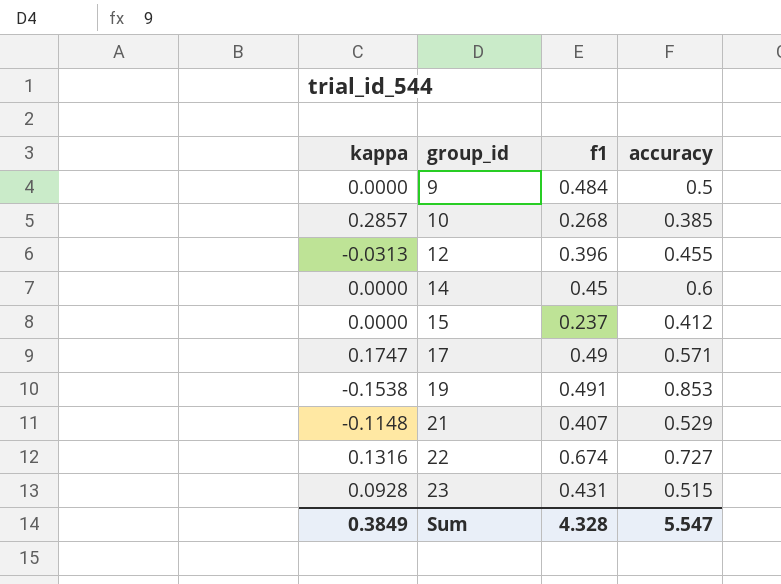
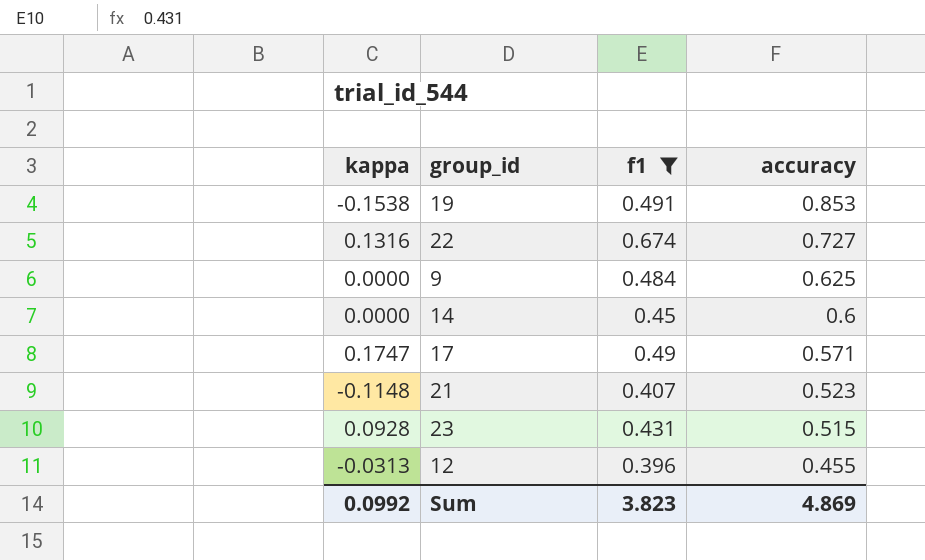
filter: none -> f1 >= 0.396
row order: group_id ascending -> accuracy descending
9 | accuracy: 0.5 -> 0.625
21 | accuracy: 0.529 -> 0.523
Sum | kappa: 0.3849 -> 0.0992
Sum | f1: 4.328 -> 3.823
Sum | accuracy: 5.547 -> 4.869

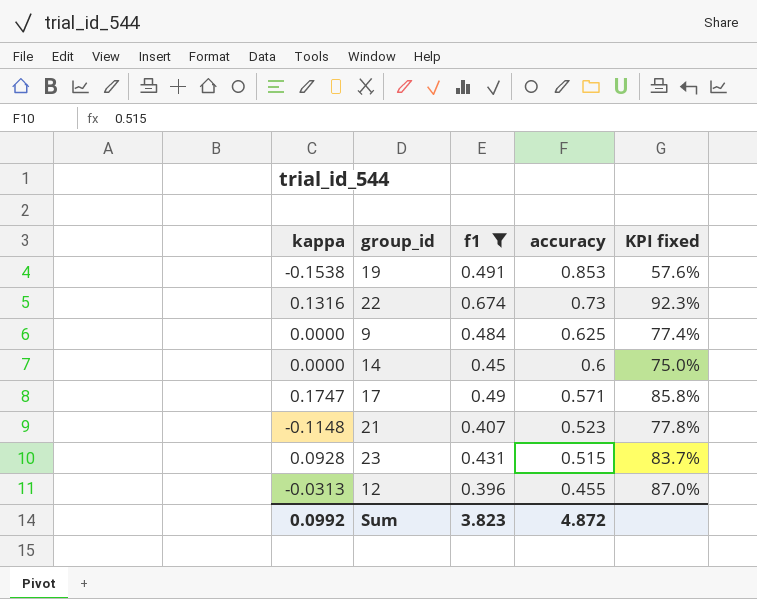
column KPI fixed | formula: none -> [f1] / [accuracy]
22 | accuracy: 0.727 -> 0.73
Sum | accuracy: 4.869 -> 4.872

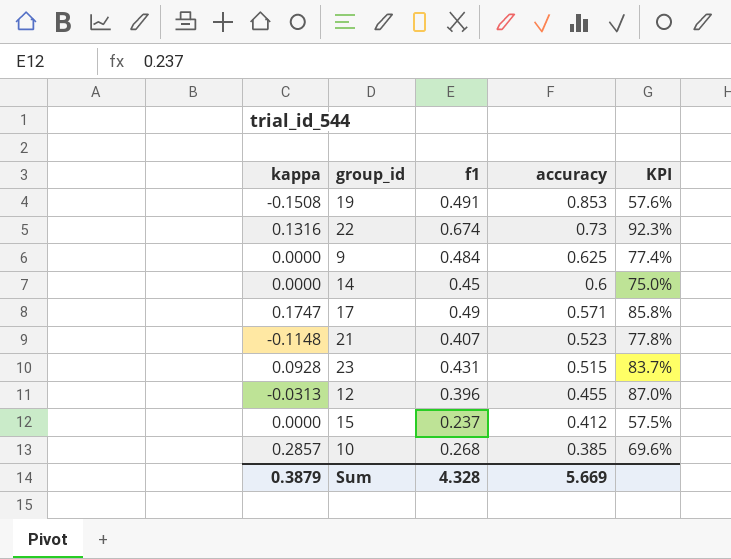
filter: f1 >= 0.396 -> none
column name: KPI fixed -> KPI
19 | kappa: -0.1538 -> -0.1508
Sum | kappa: 0.0992 -> 0.3879
Sum | f1: 3.823 -> 4.328
Sum | accuracy: 4.872 -> 5.669

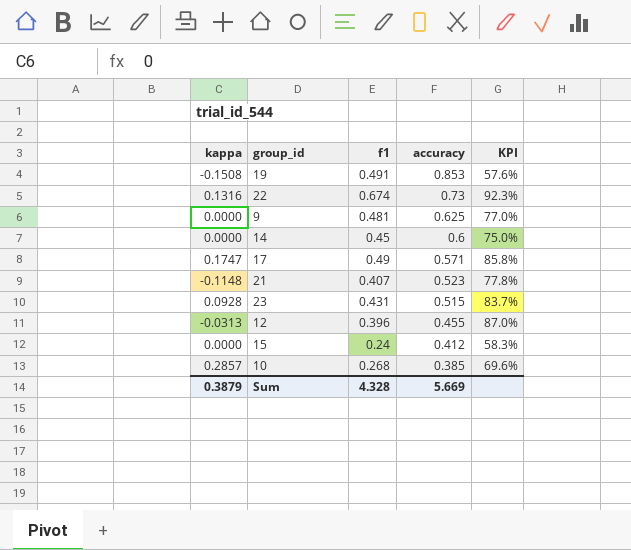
9 | f1: 0.484 -> 0.481
9 | KPI: 77.4% -> 77.0%
15 | f1: 0.237 -> 0.24
15 | KPI: 57.5% -> 58.3%

